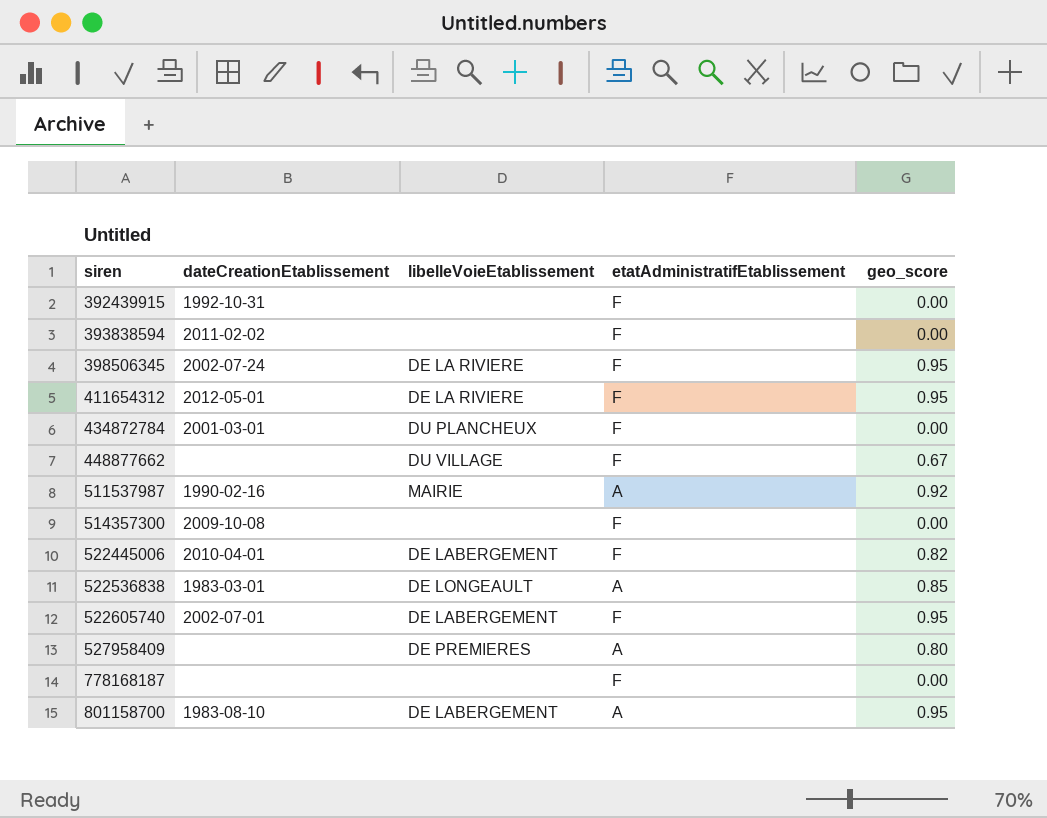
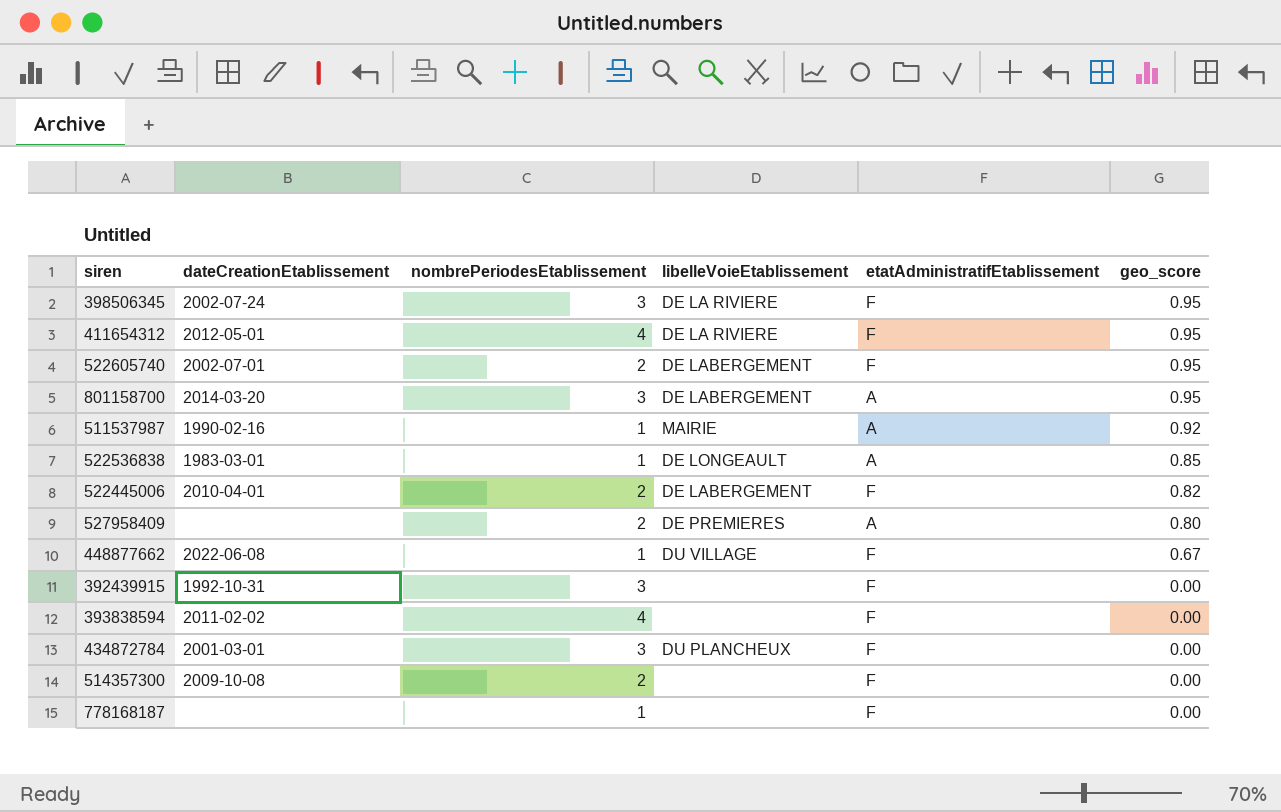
row order: siren ascending -> geo_score descending
column nombrePeriodesEtablissement | position: none -> 3
801158700 | dateCreationEtablissement: 1983-08-10 -> 2014-03-20
448877662 | dateCreationEtablissement: none -> 2022-06-08

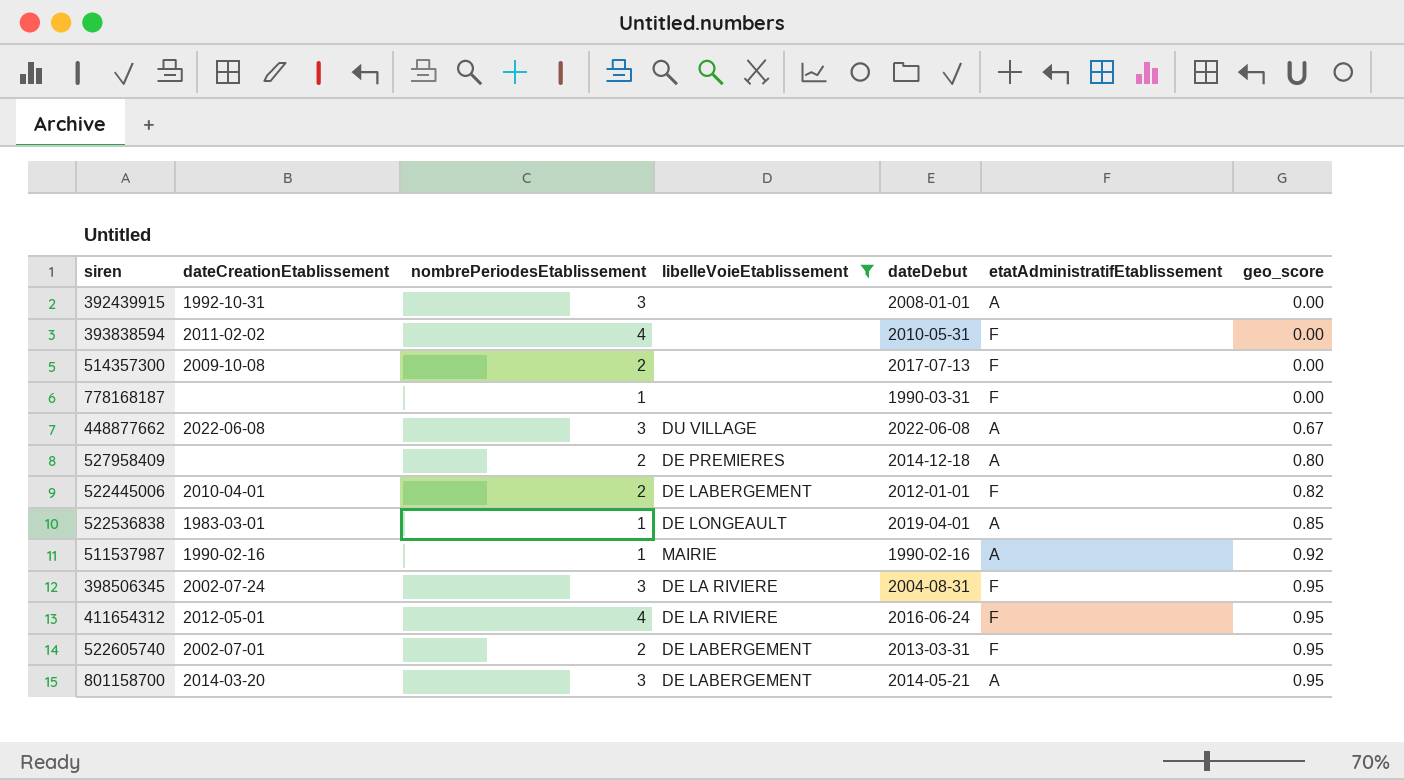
filter: none -> libelleVoieEtablissement != DU PLANCHEUX
row order: geo_score descending -> geo_score ascending
column dateDebut | position: none -> 5
392439915 | etatAdministratifEtablissement: F -> A
448877662 | nombrePeriodesEtablissement: 1 -> 3
448877662 | etatAdministratifEtablissement: F -> A

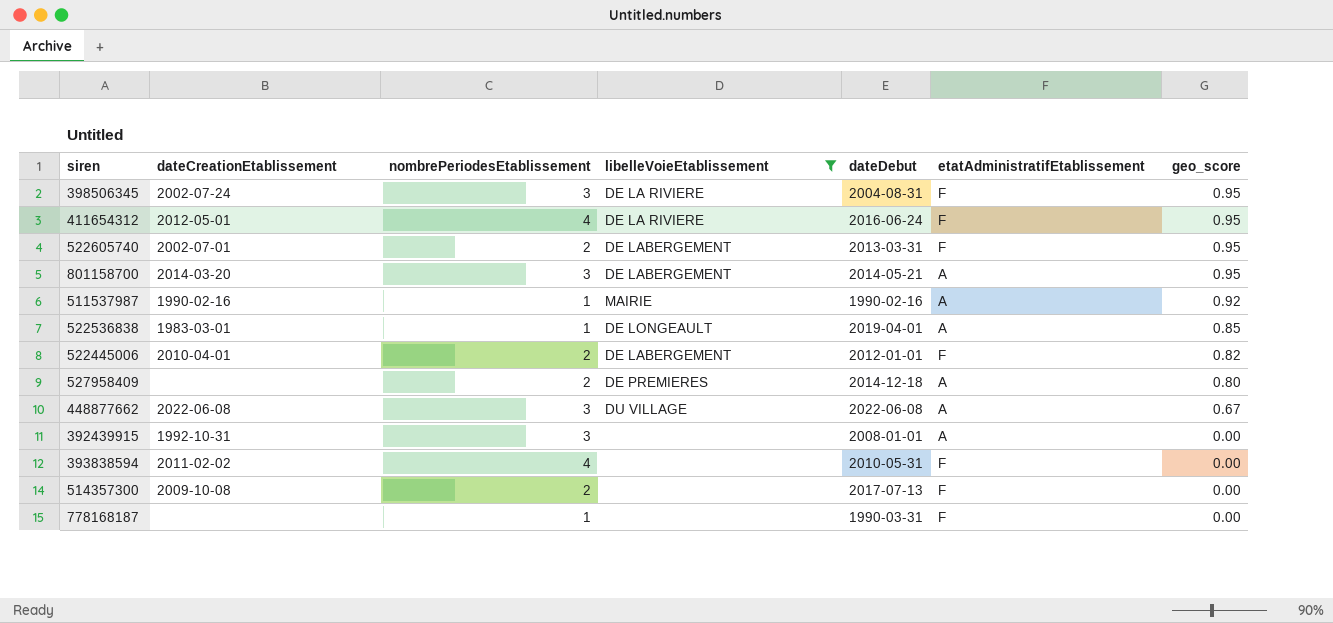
row order: geo_score ascending -> geo_score descending

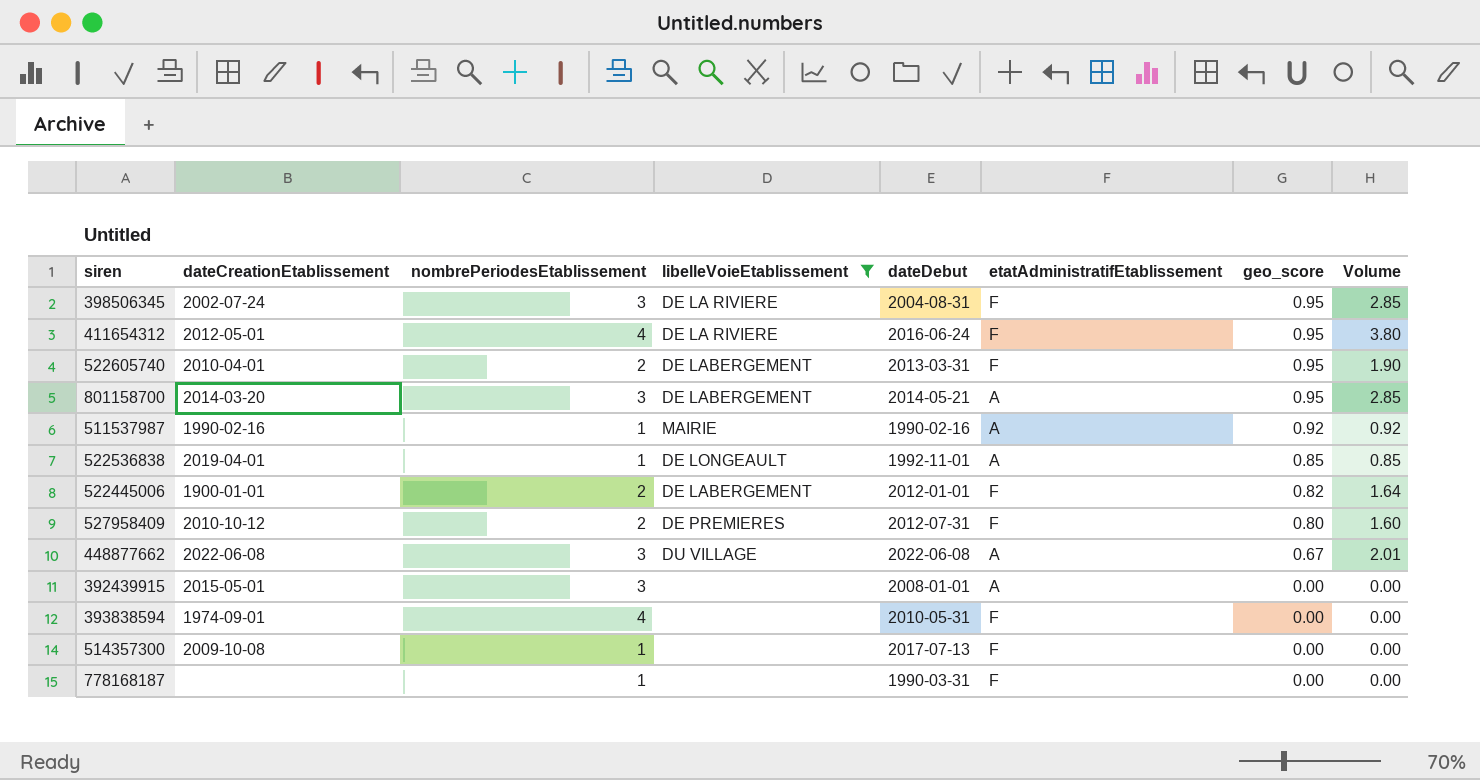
column Volume | formula: none -> [nombrePeriodesEtablissement] * [geo_score]
522605740 | dateCreationEtablissement: 2002-07-01 -> 2010-04-01
522536838 | dateCreationEtablissement: 1983-03-01 -> 2019-04-01
522536838 | dateDebut: 2019-04-01 -> 1992-11-01
522445006 | dateCreationEtablissement: 2010-04-01 -> 1900-01-01
527958409 | dateCreationEtablissement: none -> 2010-10-12
527958409 | dateDebut: 2014-12-18 -> 2012-07-31
527958409 | etatAdministratifEtablissement: A -> F
392439915 | dateCreationEtablissement: 1992-10-31 -> 2015-05-01
393838594 | dateCreationEtablissement: 2011-02-02 -> 1974-09-01
514357300 | nombrePeriodesEtablissement: 2 -> 1

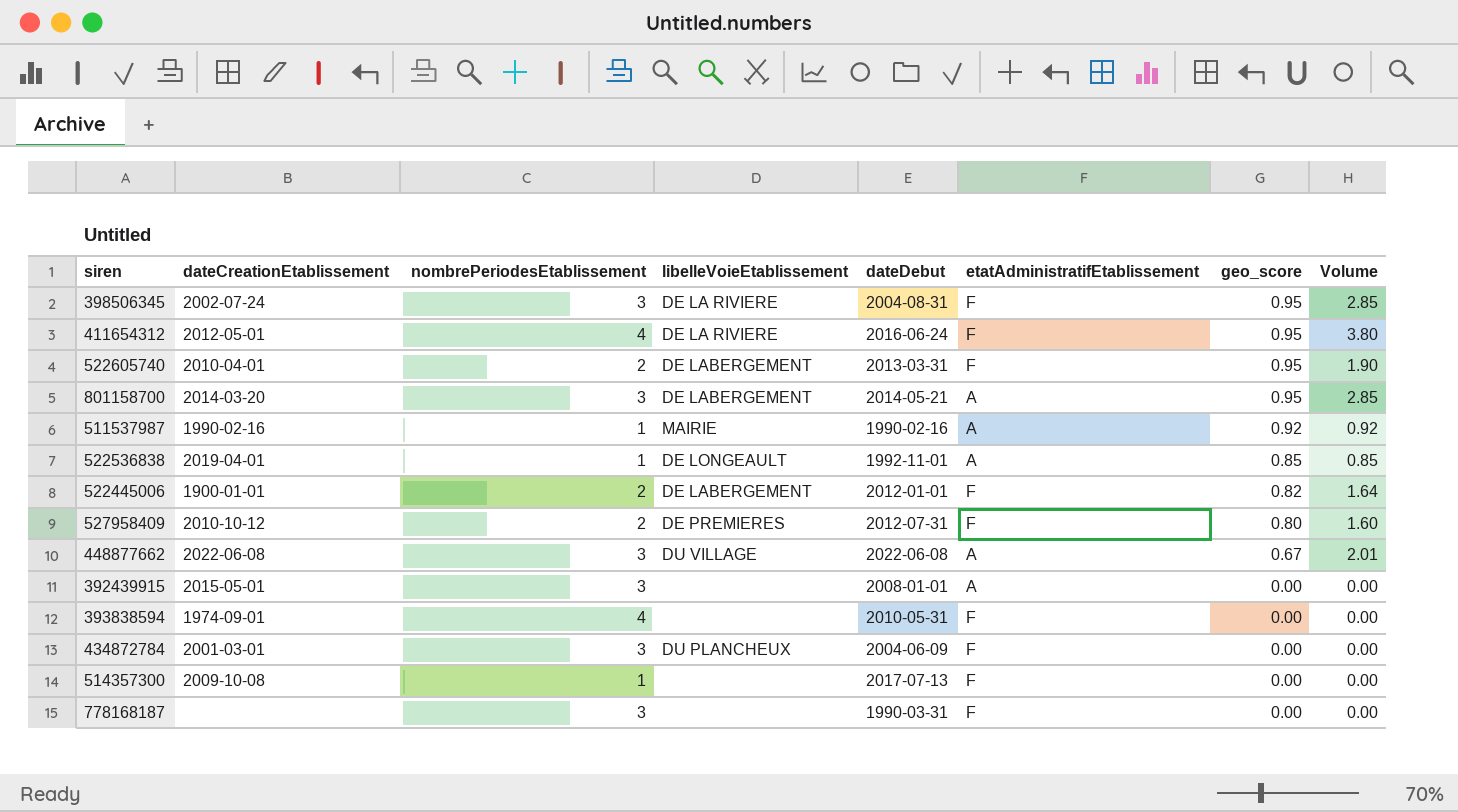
filter: libelleVoieEtablissement != DU PLANCHEUX -> none
778168187 | nombrePeriodesEtablissement: 1 -> 3

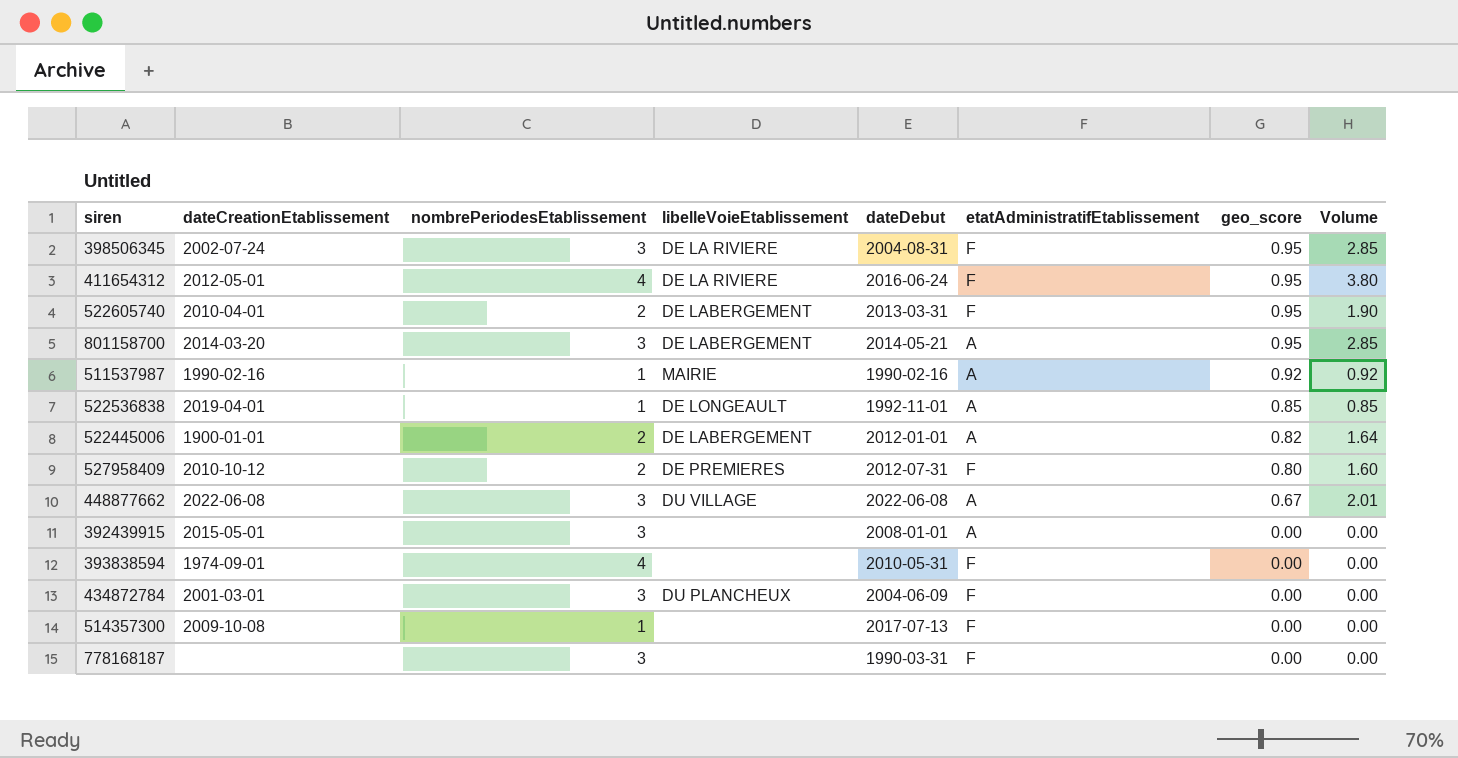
522445006 | etatAdministratifEtablissement: F -> A

